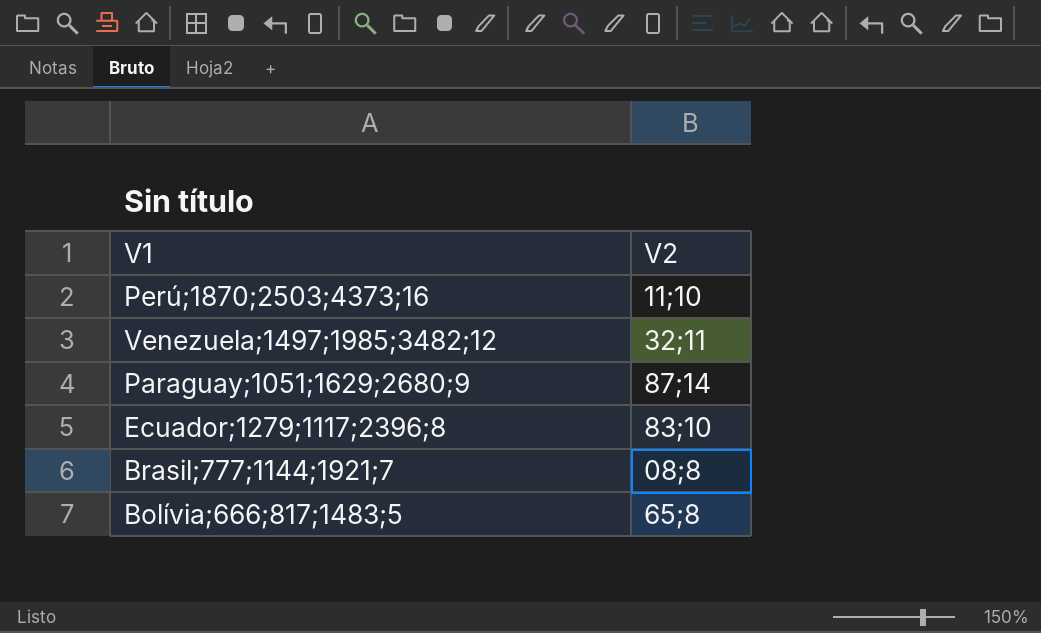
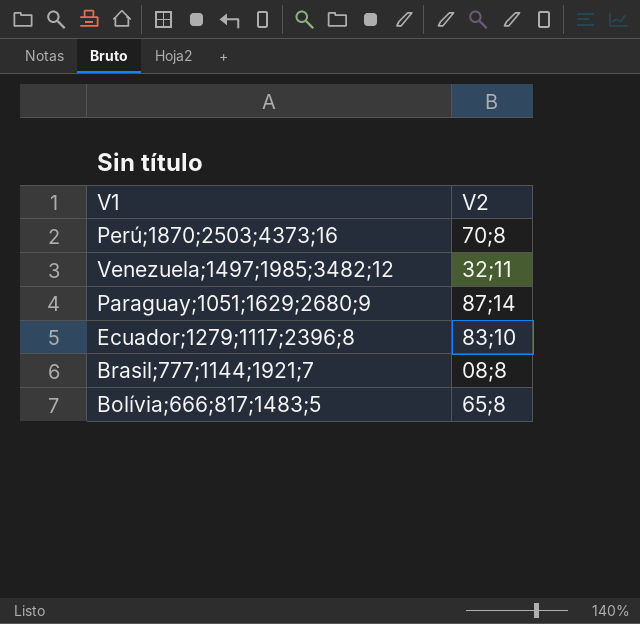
Perú;1870;2503;4373;16 | V2: 11;10 -> 70;8

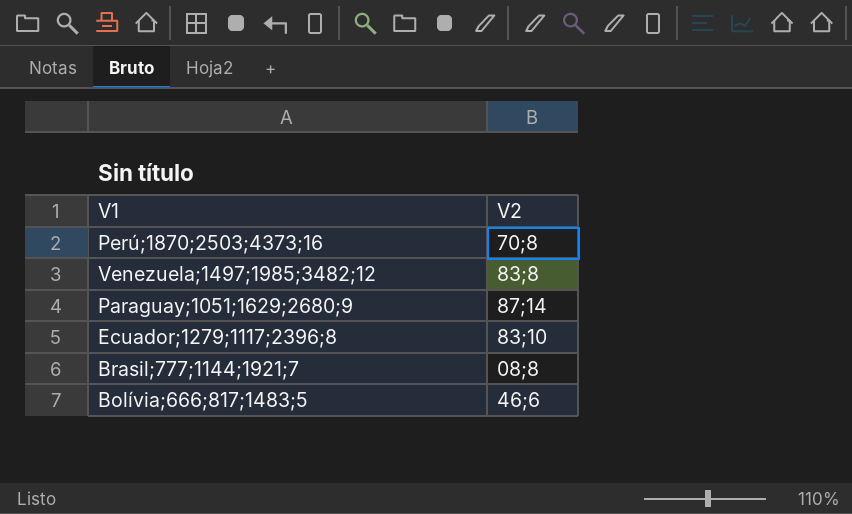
Venezuela;1497;1985;3482;12 | V2: 32;11 -> 83;8
Bolívia;666;817;1483;5 | V2: 65;8 -> 46;6

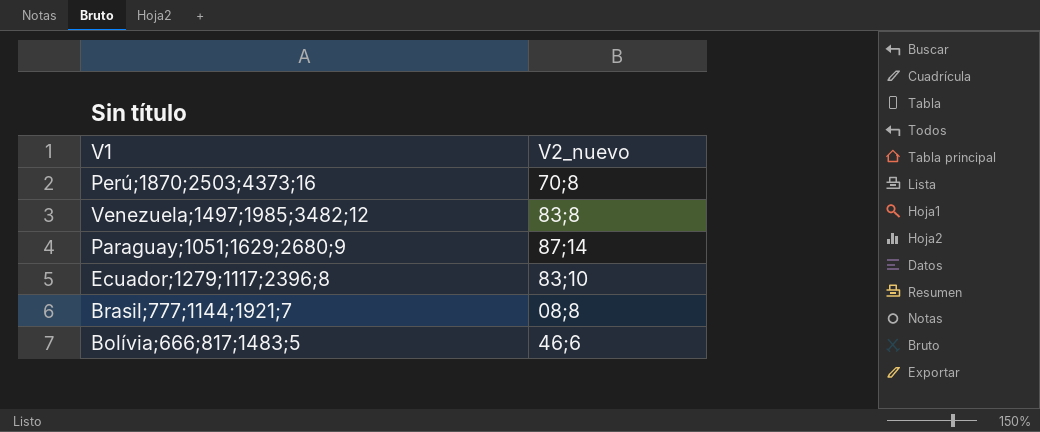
column name: V2 -> V2_nuevo

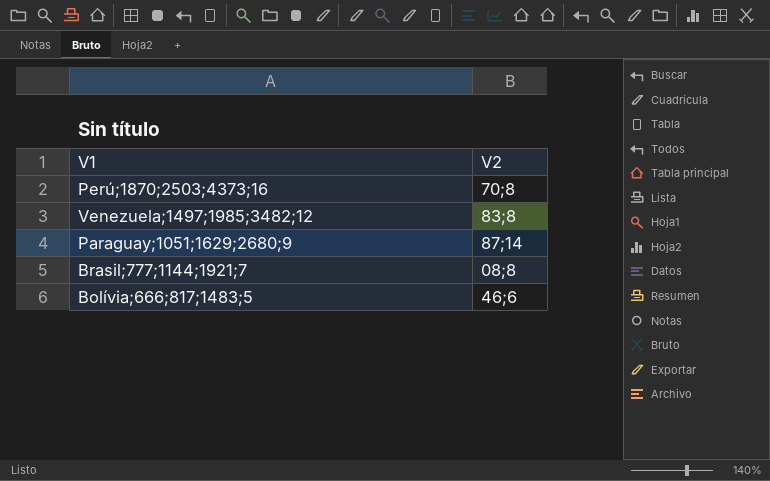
column name: V2_nuevo -> V2
row Ecuador;1279;1117;2396;8: 83;10 -> none

